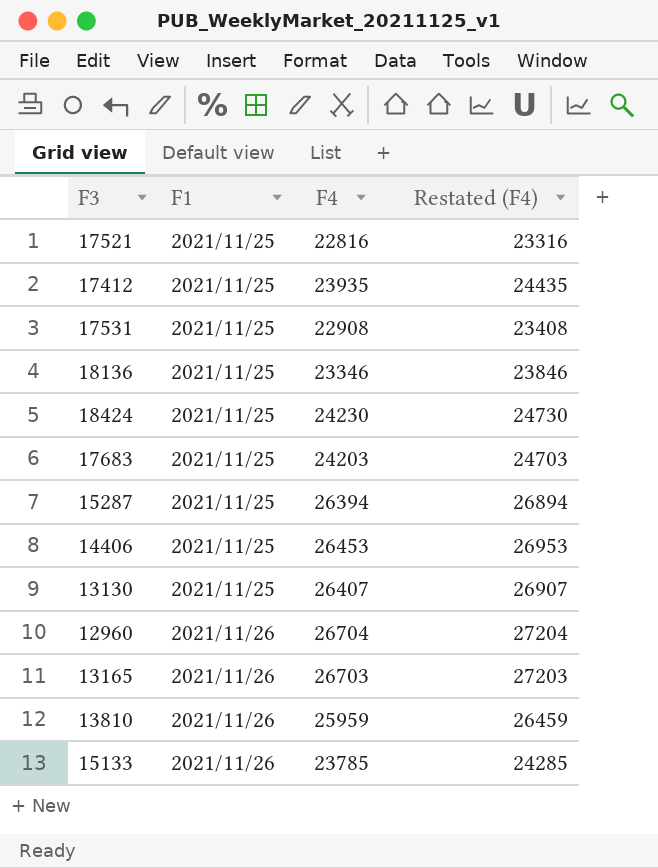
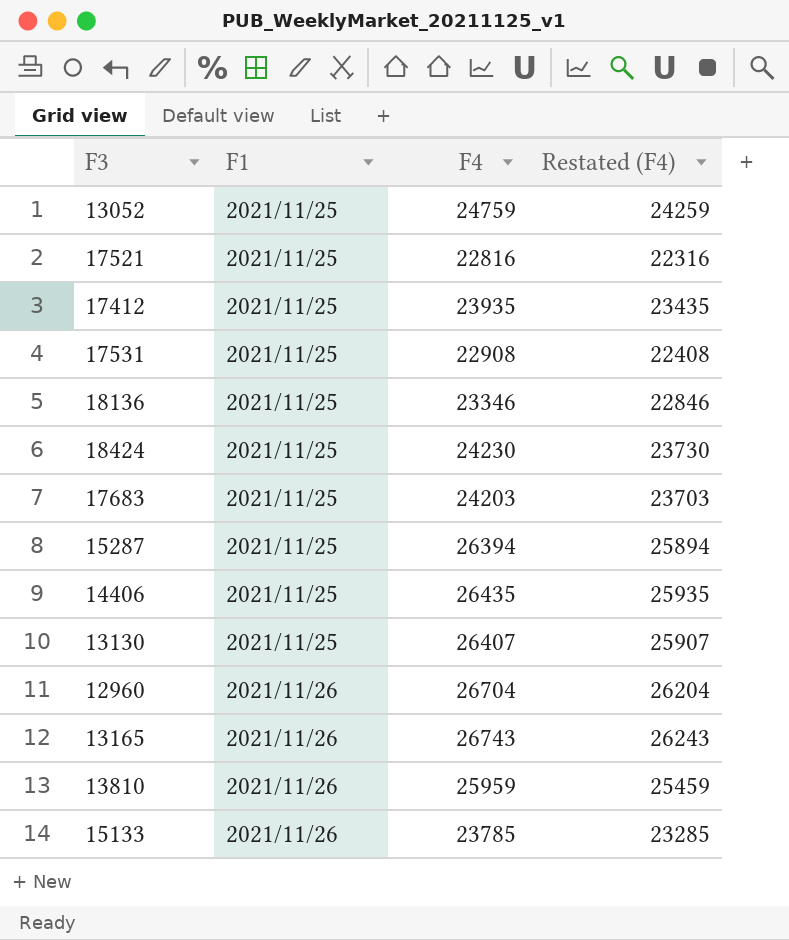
column Restated (F4) | formula: [F4] + 500 -> [F4] - 500
row 13052: none -> 2021/11/25 | 24759 | 24259
14406 | F4: 26453 -> 26435
13165 | F4: 26703 -> 26743

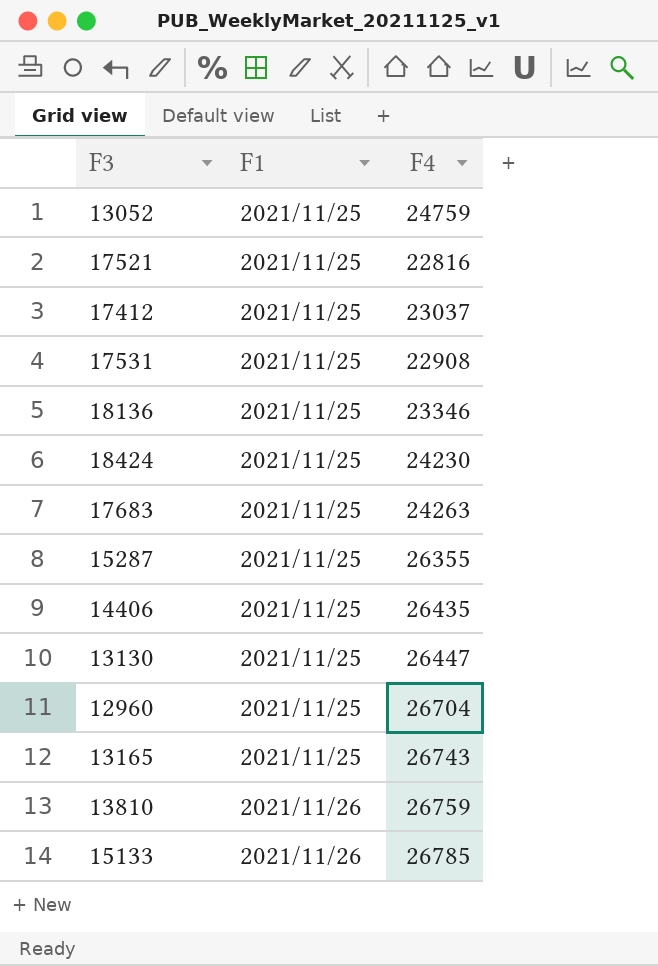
column Restated (F4) | formula: [F4] - 500 -> none
17412 | F4: 23935 -> 23037
17683 | F4: 24203 -> 24263
15287 | F4: 26394 -> 26355
13130 | F4: 26407 -> 26447
12960 | F1: 2021/11/26 -> 2021/11/25
13165 | F1: 2021/11/26 -> 2021/11/25
13810 | F4: 25959 -> 26759
15133 | F4: 23785 -> 26785

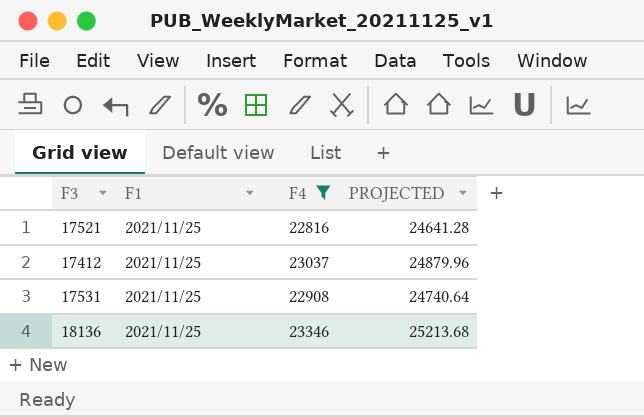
filter: none -> F4 <= 23346
column PROJECTED | formula: none -> [F4] * 1.08

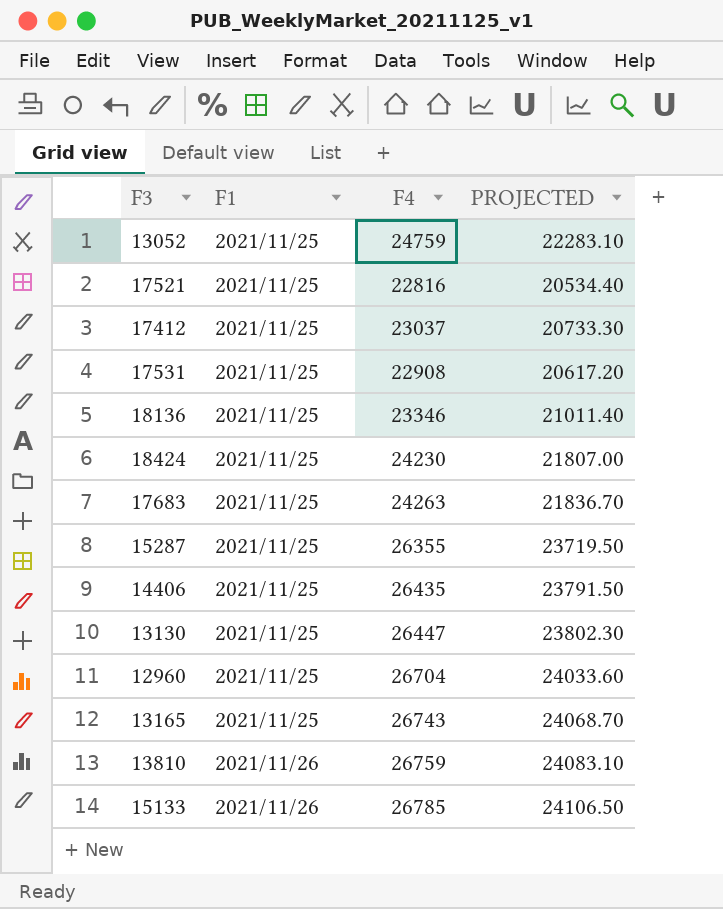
filter: F4 <= 23346 -> none
column PROJECTED | formula: [F4] * 1.08 -> [F4] * 0.9

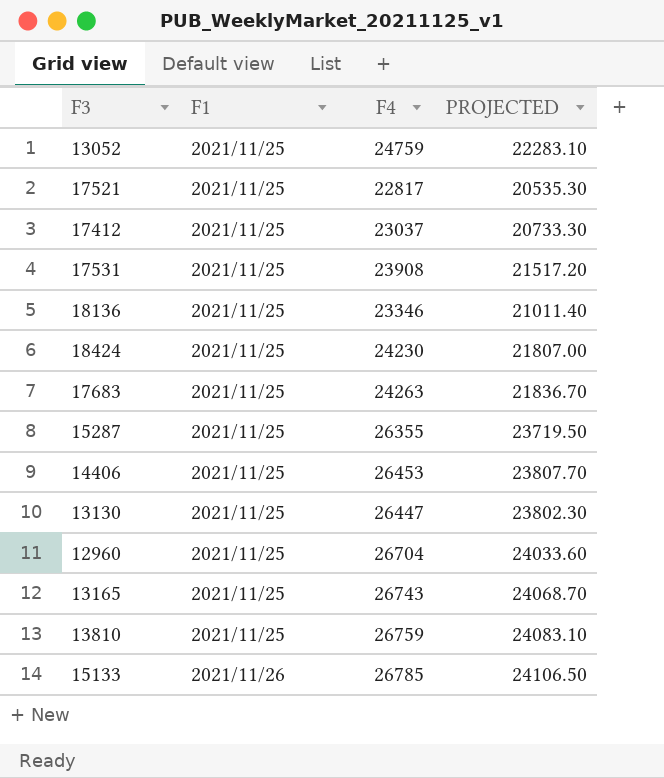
17521 | F4: 22816 -> 22817
17521 | PROJECTED: 20534.40 -> 20535.30
17531 | F4: 22908 -> 23908
17531 | PROJECTED: 20617.20 -> 21517.20
14406 | F4: 26435 -> 26453
14406 | PROJECTED: 23791.50 -> 23807.70
13810 | F1: 2021/11/26 -> 2021/11/25

